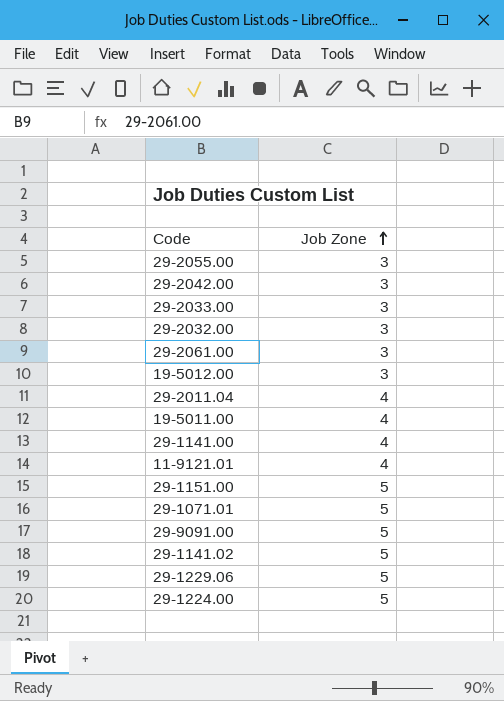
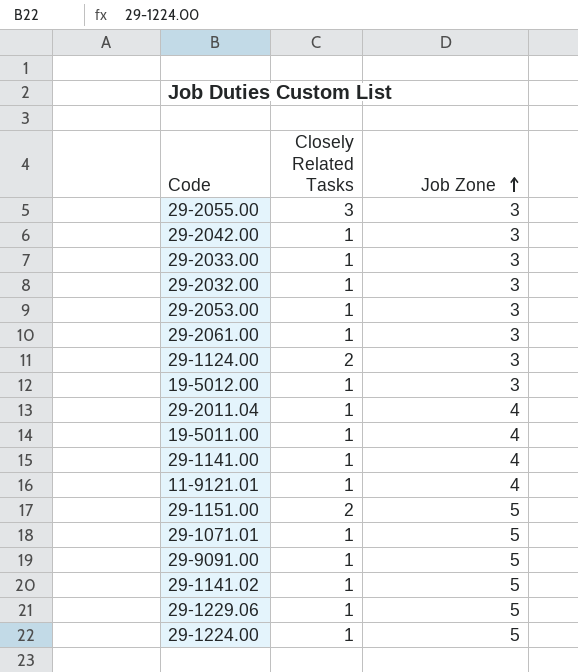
column Closely Related Tasks | position: none -> 2
row 29-2053.00: none -> 1 | 3
row 29-1124.00: none -> 2 | 3

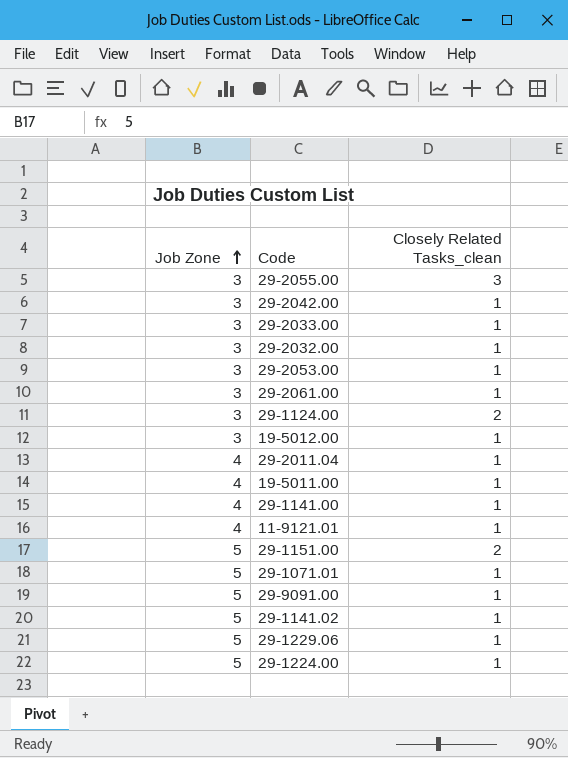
column Job Zone | position: 3 -> 1
column name: Closely Related Tasks -> Closely Related Tasks_clean

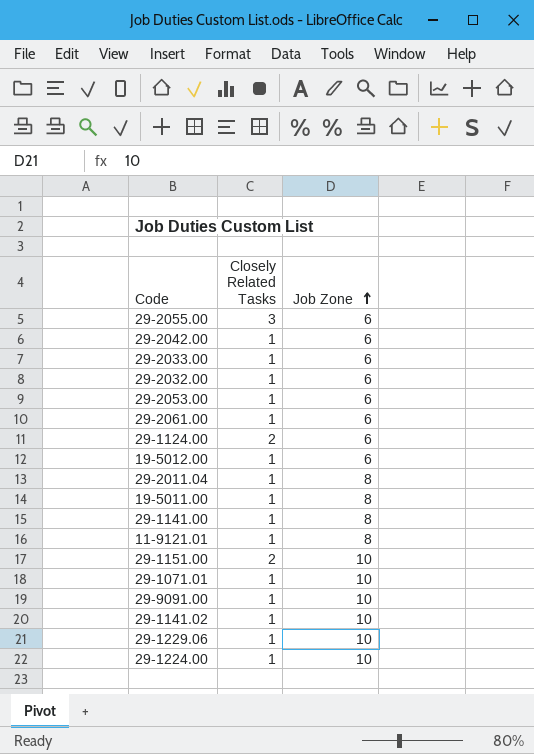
column name: Closely Related Tasks_clean -> Closely Related Tasks
column Job Zone | position: 1 -> 3
29-2055.00 | Job Zone: 3 -> 6
29-2042.00 | Job Zone: 3 -> 6
29-2033.00 | Job Zone: 3 -> 6
29-2032.00 | Job Zone: 3 -> 6
29-2053.00 | Job Zone: 3 -> 6
29-2061.00 | Job Zone: 3 -> 6
29-1124.00 | Job Zone: 3 -> 6
19-5012.00 | Job Zone: 3 -> 6
29-2011.04 | Job Zone: 4 -> 8
19-5011.00 | Job Zone: 4 -> 8
29-1141.00 | Job Zone: 4 -> 8
11-9121.01 | Job Zone: 4 -> 8
29-1151.00 | Job Zone: 5 -> 10
29-1071.01 | Job Zone: 5 -> 10
29-9091.00 | Job Zone: 5 -> 10
29-1141.02 | Job Zone: 5 -> 10
29-1229.06 | Job Zone: 5 -> 10
29-1224.00 | Job Zone: 5 -> 10

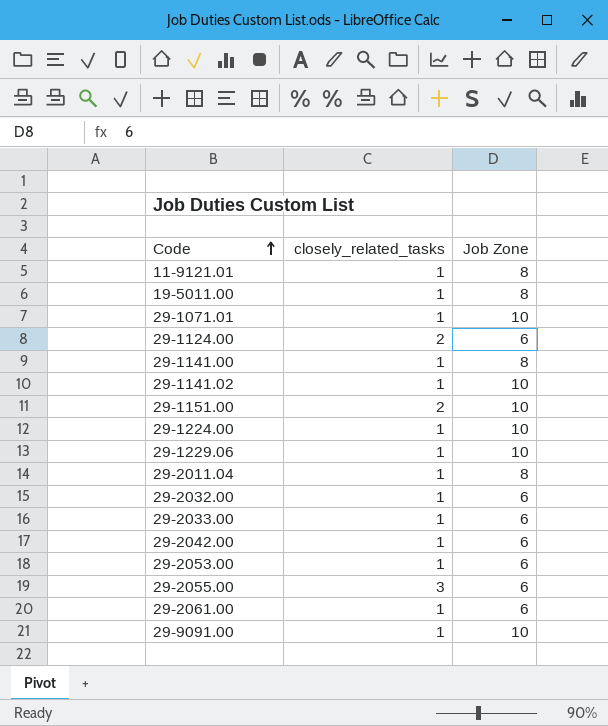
row order: Job Zone ascending -> Code ascending
column name: Closely Related Tasks -> closely_related_tasks
row 19-5012.00: 1 | 6 -> none

